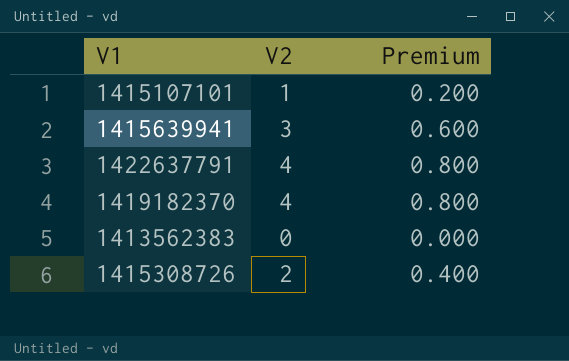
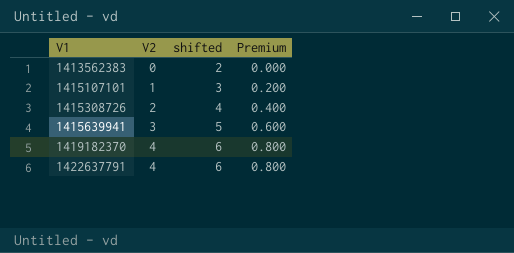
row order: none -> V1 ascending
column shifted | formula: none -> [V2] + 2

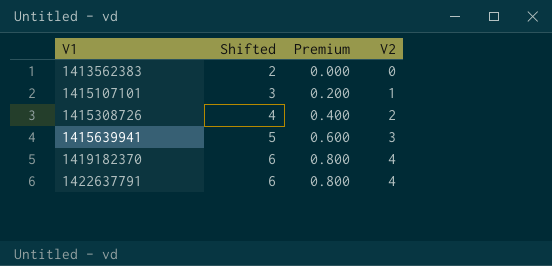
column name: shifted -> Shifted
column V2 | position: 2 -> 4

